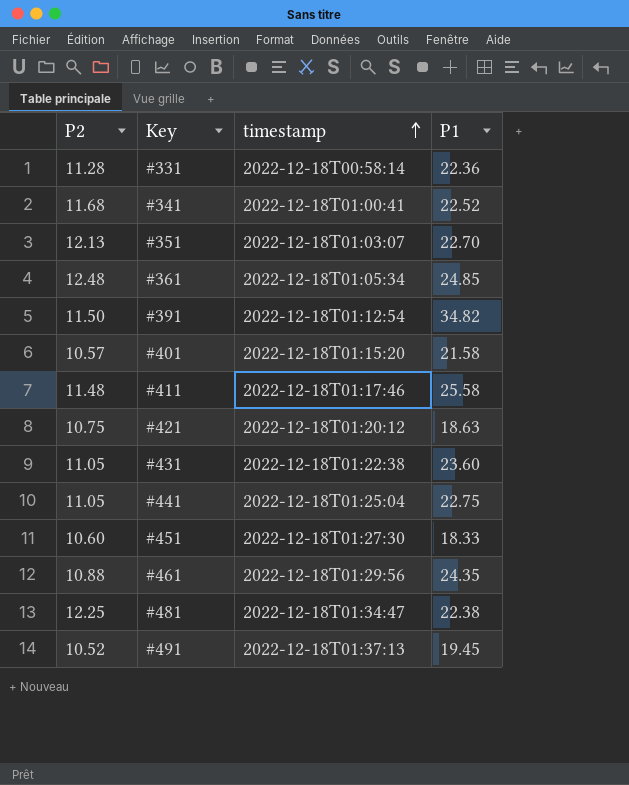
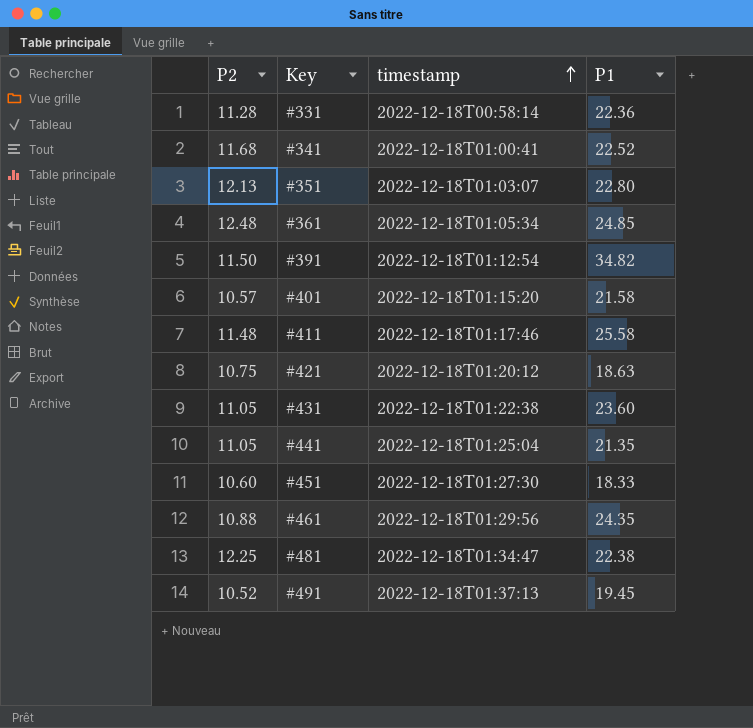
#351 | P1: 22.70 -> 22.80
#441 | P1: 22.75 -> 21.35

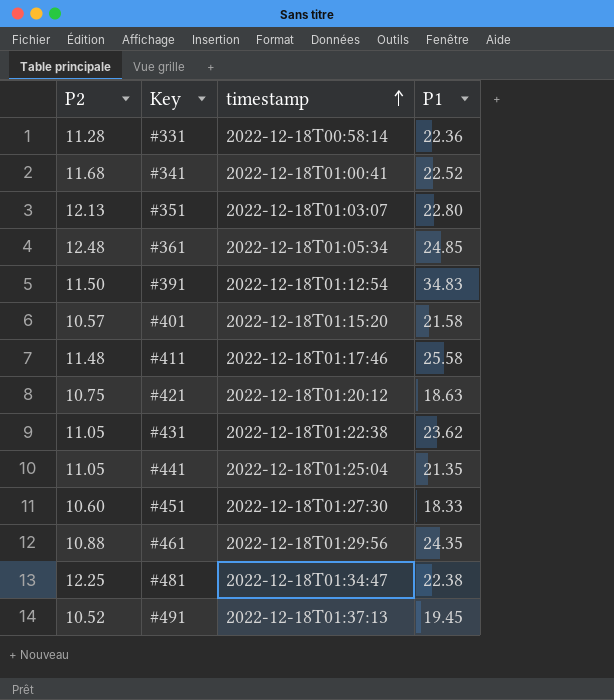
#391 | P1: 34.82 -> 34.83
#431 | P1: 23.60 -> 23.62

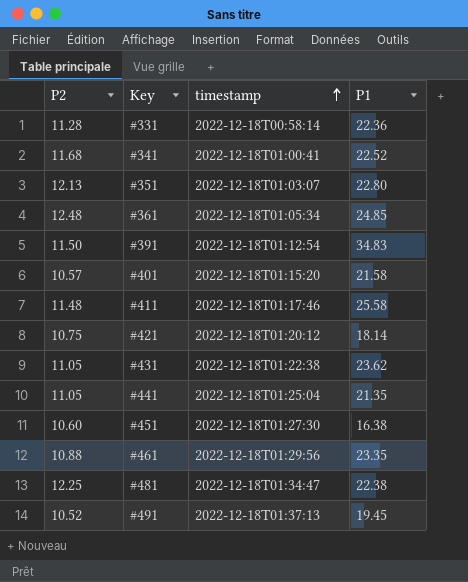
#421 | P1: 18.63 -> 18.14
#451 | P1: 18.33 -> 16.38
#461 | P1: 24.35 -> 23.35

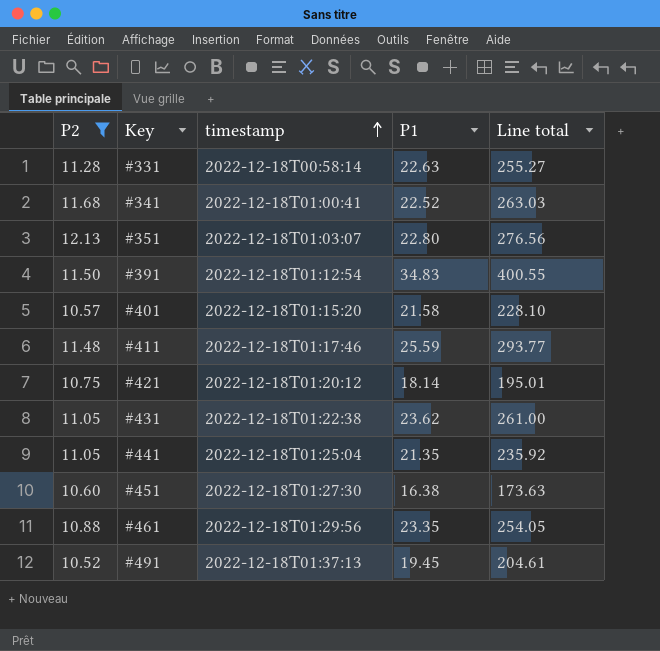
filter: none -> P2 <= 12.13
column Line total | formula: none -> [P2] * [P1]
#331 | P1: 22.36 -> 22.63
#411 | P1: 25.58 -> 25.59

